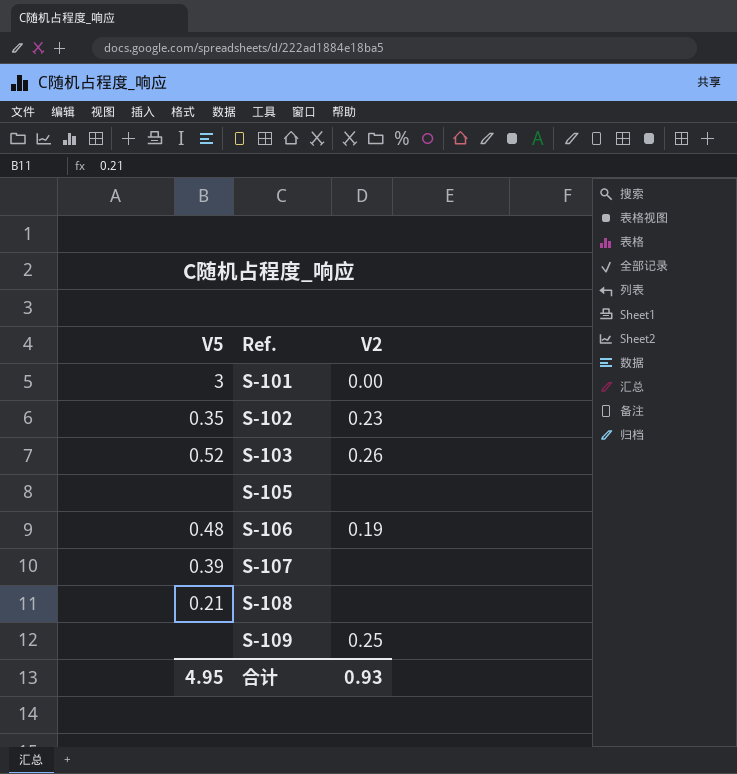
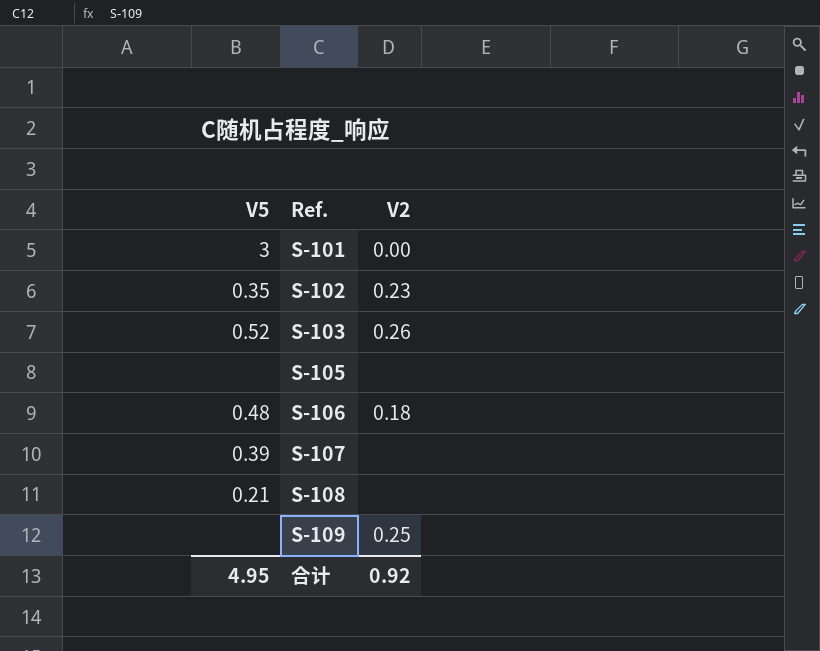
S-106 | V2: 0.19 -> 0.18
合计 | V2: 0.93 -> 0.92

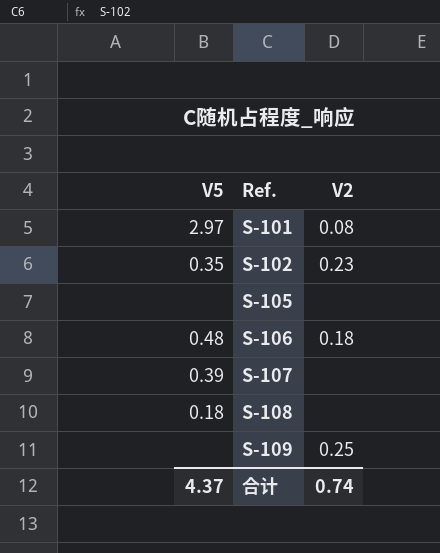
row S-103: 0.52 | 0.26 -> none
S-101 | V5: 3 -> 2.97
S-101 | V2: 0.00 -> 0.08
S-108 | V5: 0.21 -> 0.18
合计 | V5: 4.95 -> 4.37
合计 | V2: 0.92 -> 0.74

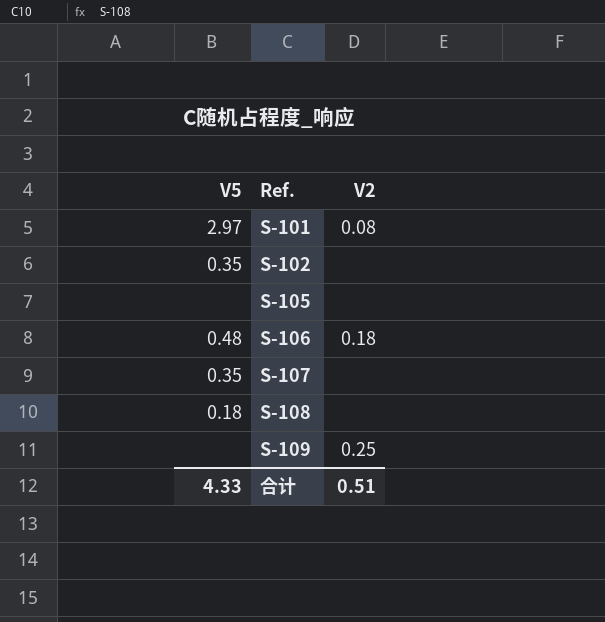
S-102 | V2: 0.23 -> none
S-107 | V5: 0.39 -> 0.35
合计 | V5: 4.37 -> 4.33
合计 | V2: 0.74 -> 0.51

